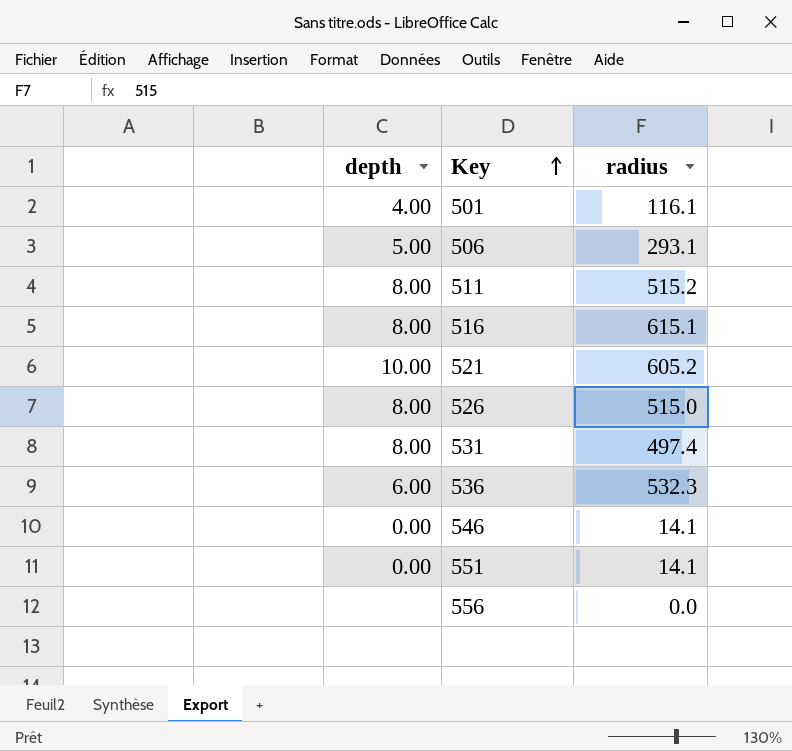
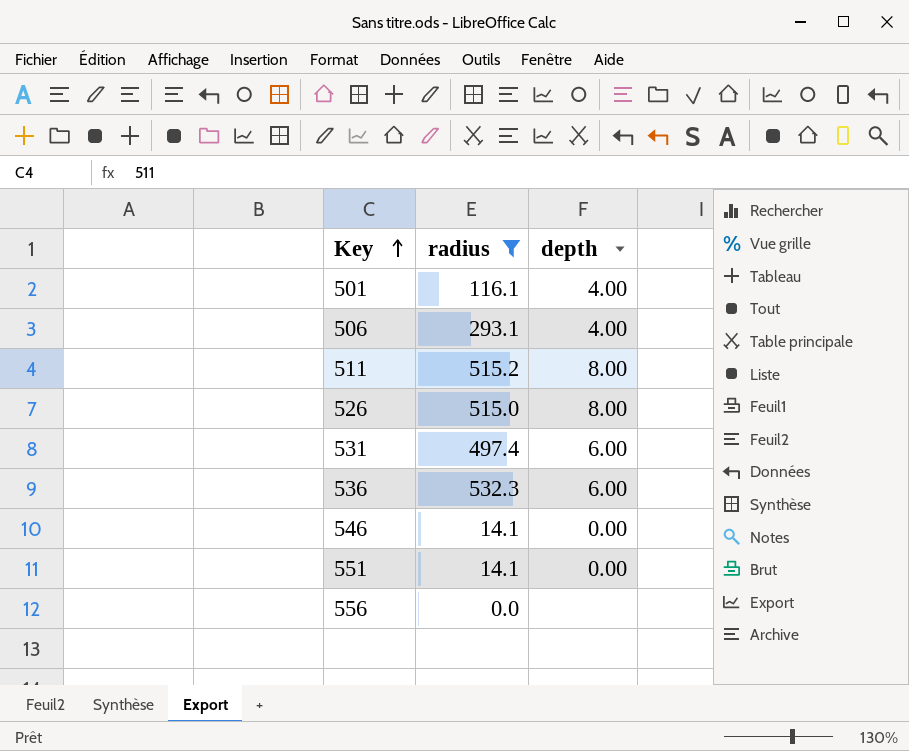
filter: none -> radius <= 532.3
column depth | position: 1 -> 3
506 | depth: 5.00 -> 4.00
531 | depth: 8.00 -> 6.00

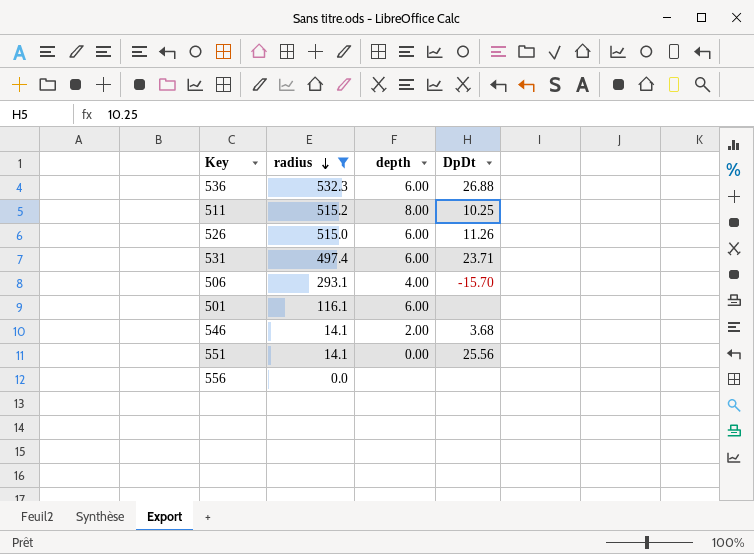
row order: Key ascending -> radius descending
column DpDt | position: none -> 4
526 | depth: 8.00 -> 6.00
501 | depth: 4.00 -> 6.00
546 | depth: 0.00 -> 2.00

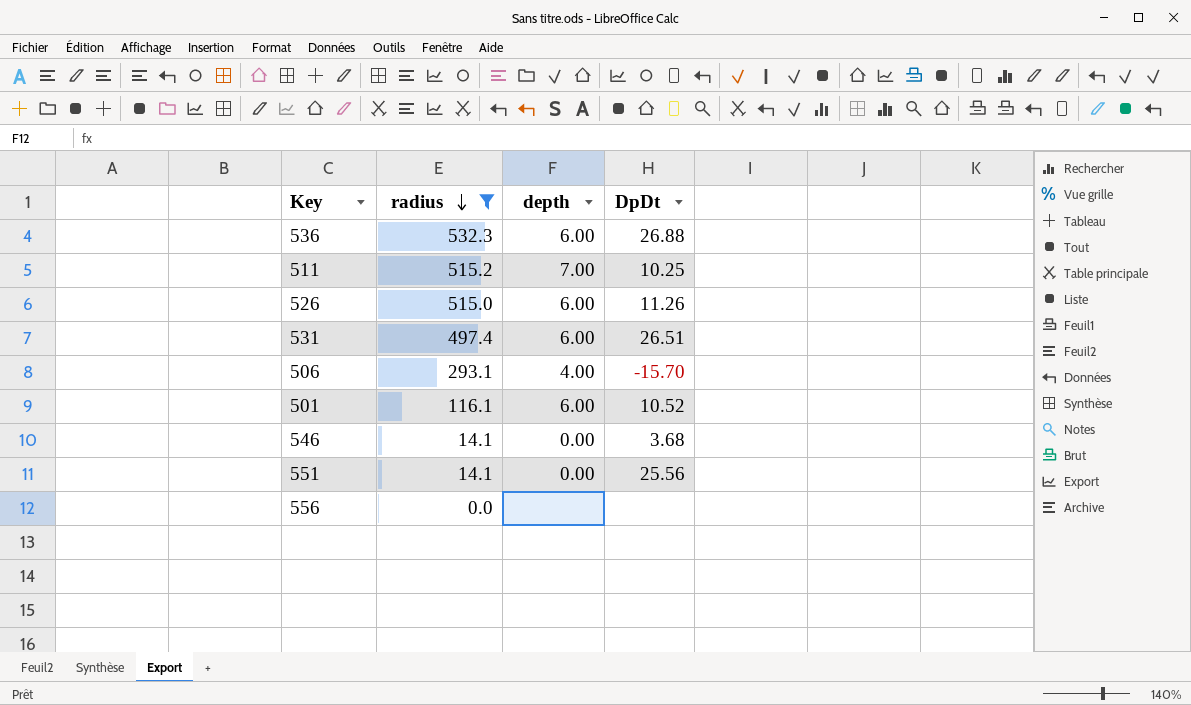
511 | depth: 8.00 -> 7.00
531 | DpDt: 23.71 -> 26.51
501 | DpDt: none -> 10.52
546 | depth: 2.00 -> 0.00

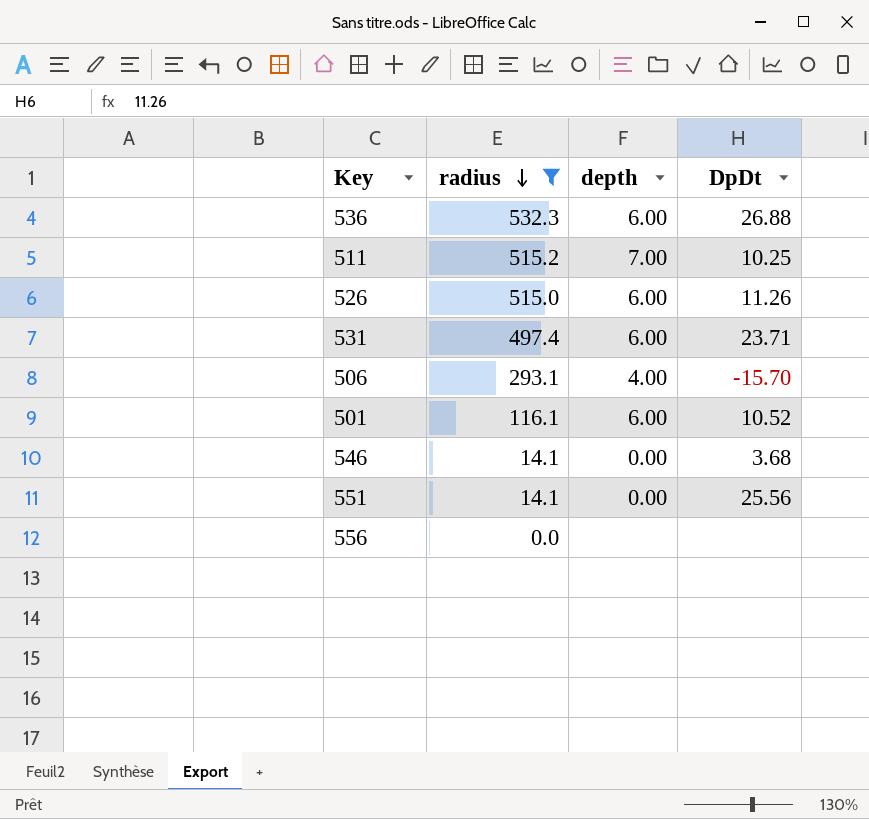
531 | DpDt: 26.51 -> 23.71

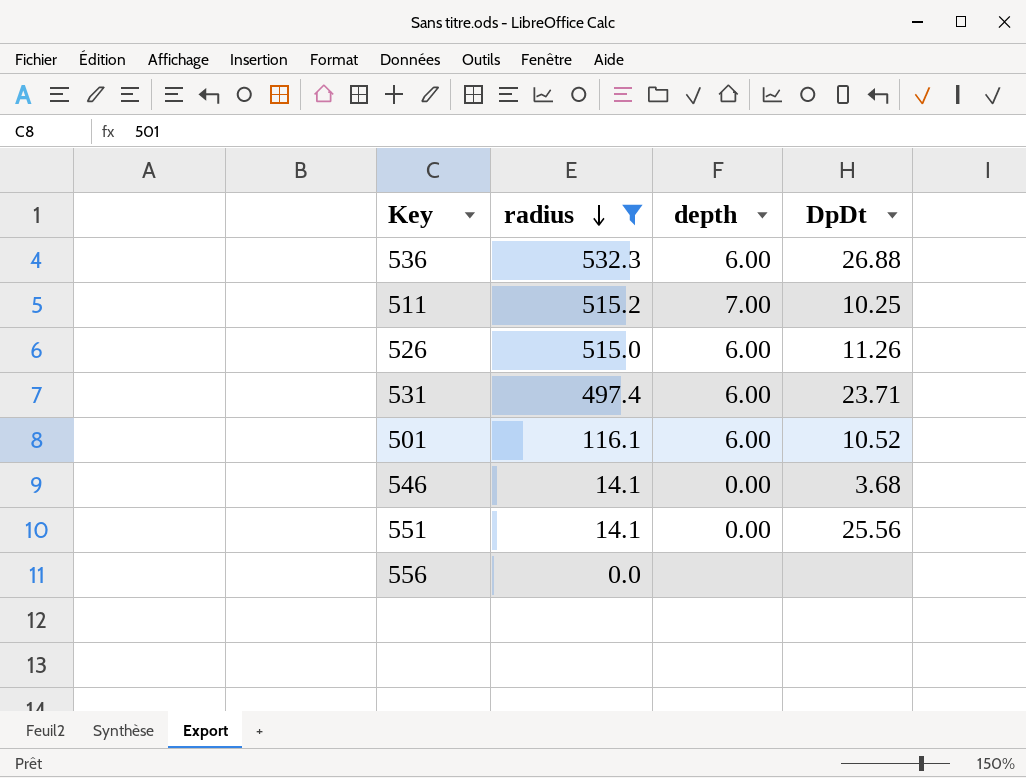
row 506: 293.1 | 4.00 | -15.70 -> none

